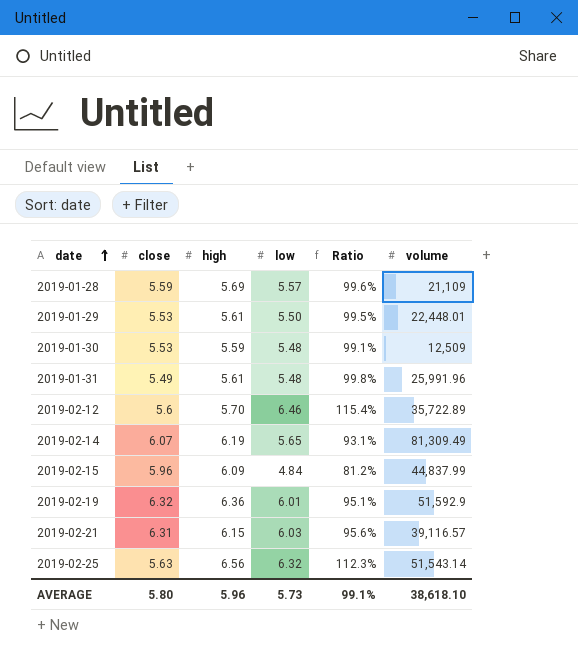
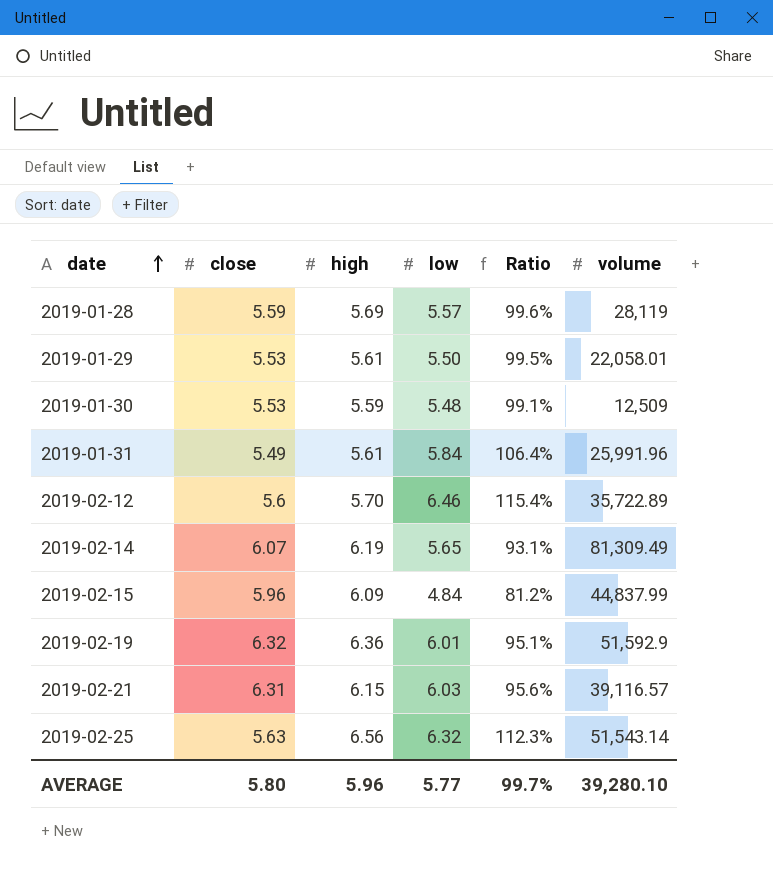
2019-01-28 | volume: 21,109 -> 28,119
2019-01-29 | volume: 22,448.01 -> 22,058.01
2019-01-31 | low: 5.48 -> 5.84
2019-01-31 | Ratio: 99.8% -> 106.4%
AVERAGE | low: 5.73 -> 5.77
AVERAGE | Ratio: 99.1% -> 99.7%
AVERAGE | volume: 38,618.10 -> 39,280.10

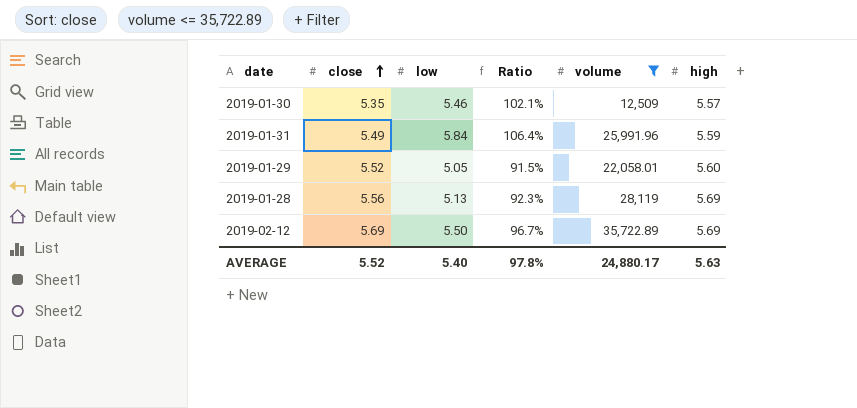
filter: none -> volume <= 35,722.89
row order: date ascending -> close ascending
column high | position: 3 -> 6
2019-01-30 | close: 5.53 -> 5.35
2019-01-30 | low: 5.48 -> 5.46
2019-01-30 | Ratio: 99.1% -> 102.1%
2019-01-30 | high: 5.59 -> 5.57
2019-01-31 | high: 5.61 -> 5.59
2019-01-29 | close: 5.53 -> 5.52
2019-01-29 | low: 5.50 -> 5.05
2019-01-29 | Ratio: 99.5% -> 91.5%
2019-01-29 | high: 5.61 -> 5.60
2019-01-28 | close: 5.59 -> 5.56
2019-01-28 | low: 5.57 -> 5.13
2019-01-28 | Ratio: 99.6% -> 92.3%
2019-02-12 | close: 5.6 -> 5.69
2019-02-12 | low: 6.46 -> 5.50
2019-02-12 | Ratio: 115.4% -> 96.7%
2019-02-12 | high: 5.70 -> 5.69
AVERAGE | close: 5.80 -> 5.52
AVERAGE | low: 5.77 -> 5.40
AVERAGE | Ratio: 99.7% -> 97.8%
AVERAGE | volume: 39,280.10 -> 24,880.17
AVERAGE | high: 5.96 -> 5.63

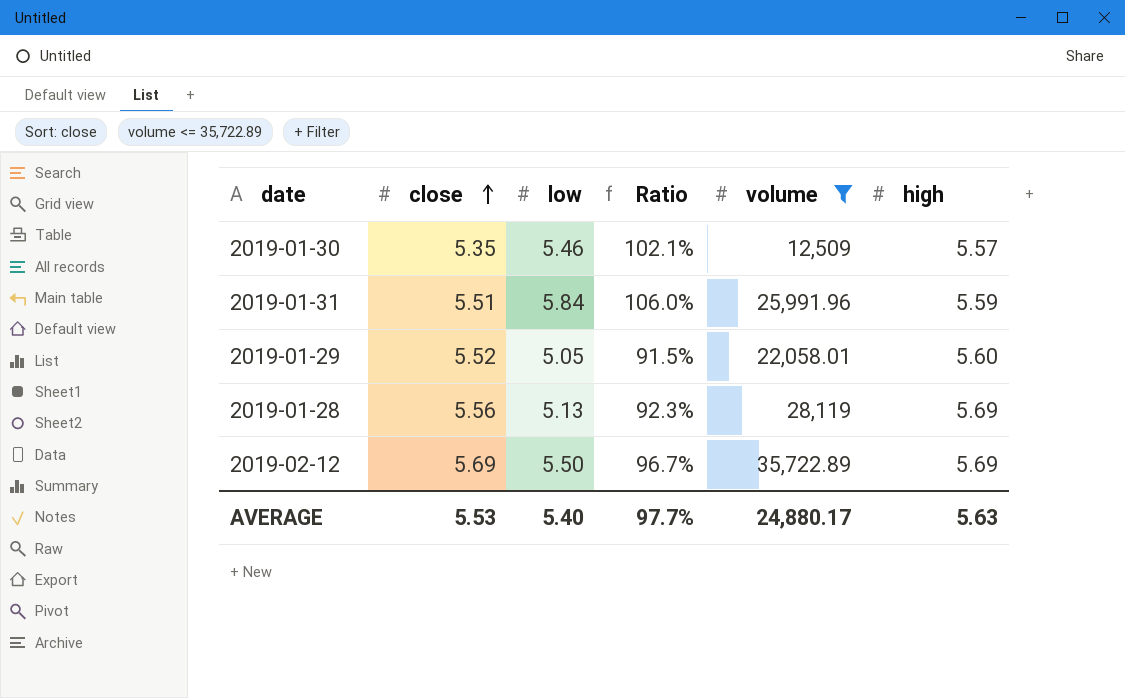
2019-01-31 | close: 5.49 -> 5.51
2019-01-31 | Ratio: 106.4% -> 106.0%
AVERAGE | close: 5.52 -> 5.53
AVERAGE | Ratio: 97.8% -> 97.7%

